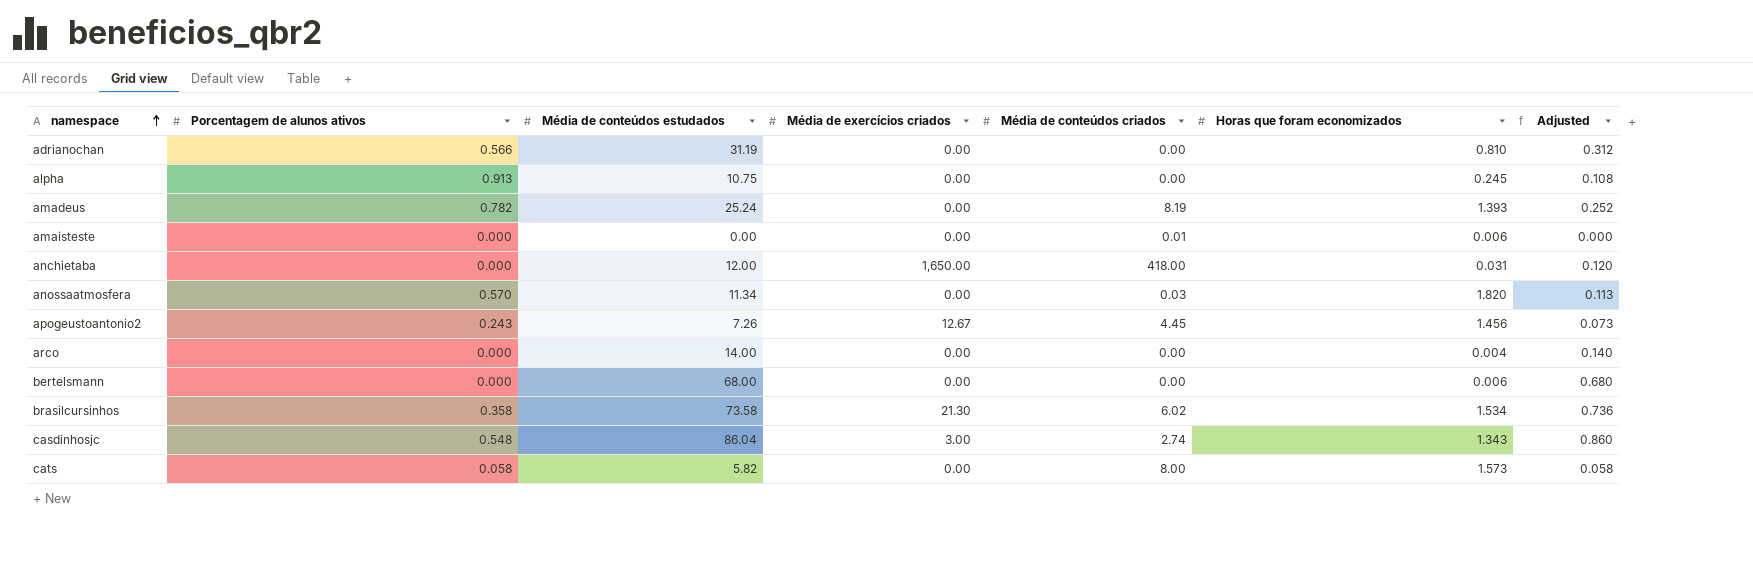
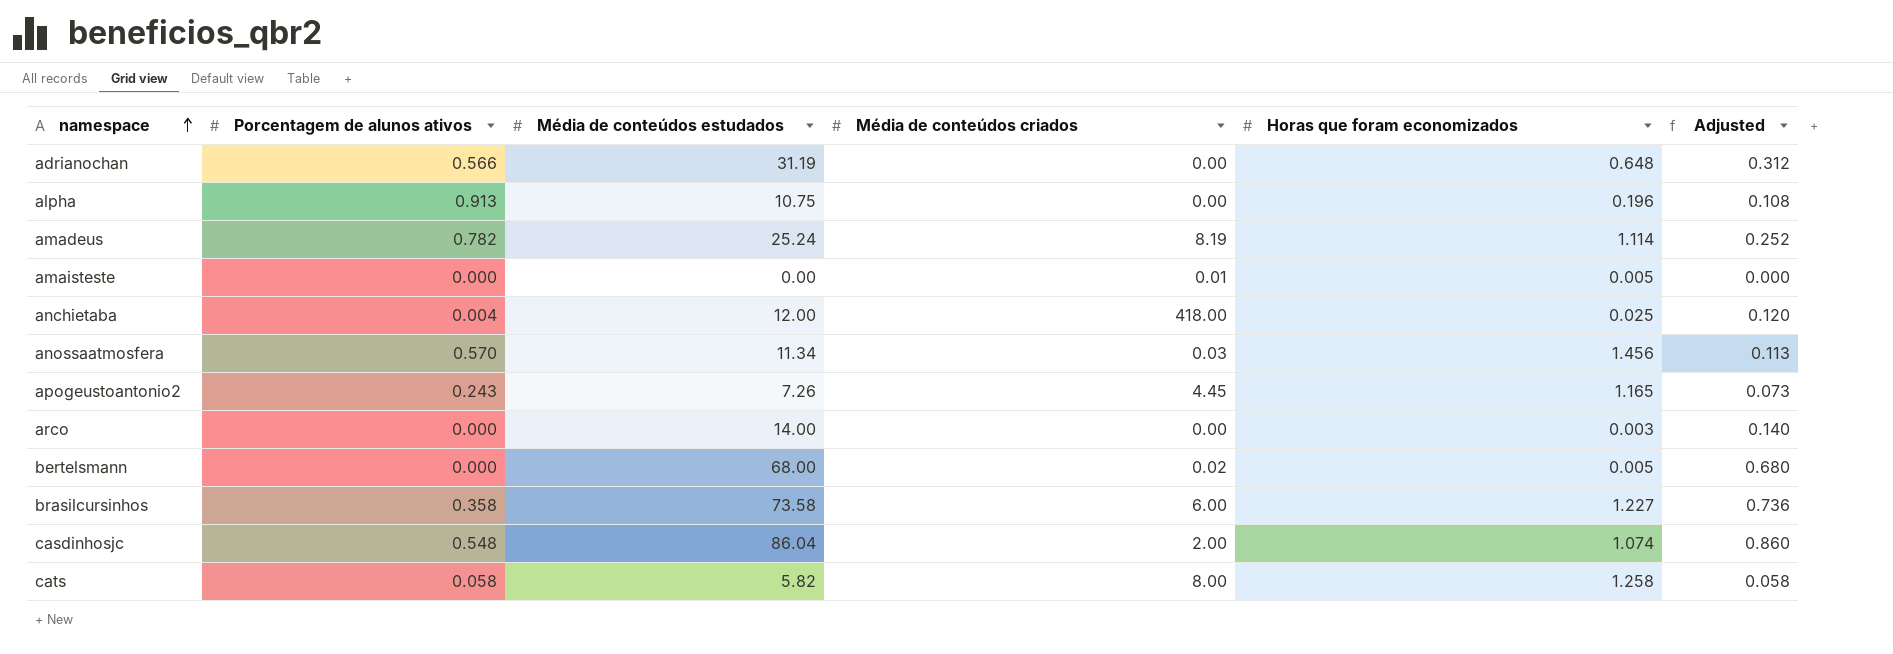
column Média de exercícios criados | position: 4 -> none
adrianochan | Horas que foram economizados: 0.810 -> 0.648
alpha | Horas que foram economizados: 0.245 -> 0.196
amadeus | Horas que foram economizados: 1.393 -> 1.114
amaisteste | Horas que foram economizados: 0.006 -> 0.005
anchietaba | Porcentagem de alunos ativos: 0.000 -> 0.004
anchietaba | Horas que foram economizados: 0.031 -> 0.025
anossaatmosfera | Horas que foram economizados: 1.820 -> 1.456
apogeustoantonio2 | Horas que foram economizados: 1.456 -> 1.165
arco | Horas que foram economizados: 0.004 -> 0.003
bertelsmann | Média de conteúdos criados: 0.00 -> 0.02
bertelsmann | Horas que foram economizados: 0.006 -> 0.005
brasilcursinhos | Média de conteúdos criados: 6.02 -> 6.00
brasilcursinhos | Horas que foram economizados: 1.534 -> 1.227
casdinhosjc | Média de conteúdos criados: 2.74 -> 2.00
casdinhosjc | Horas que foram economizados: 1.343 -> 1.074
cats | Horas que foram economizados: 1.573 -> 1.258

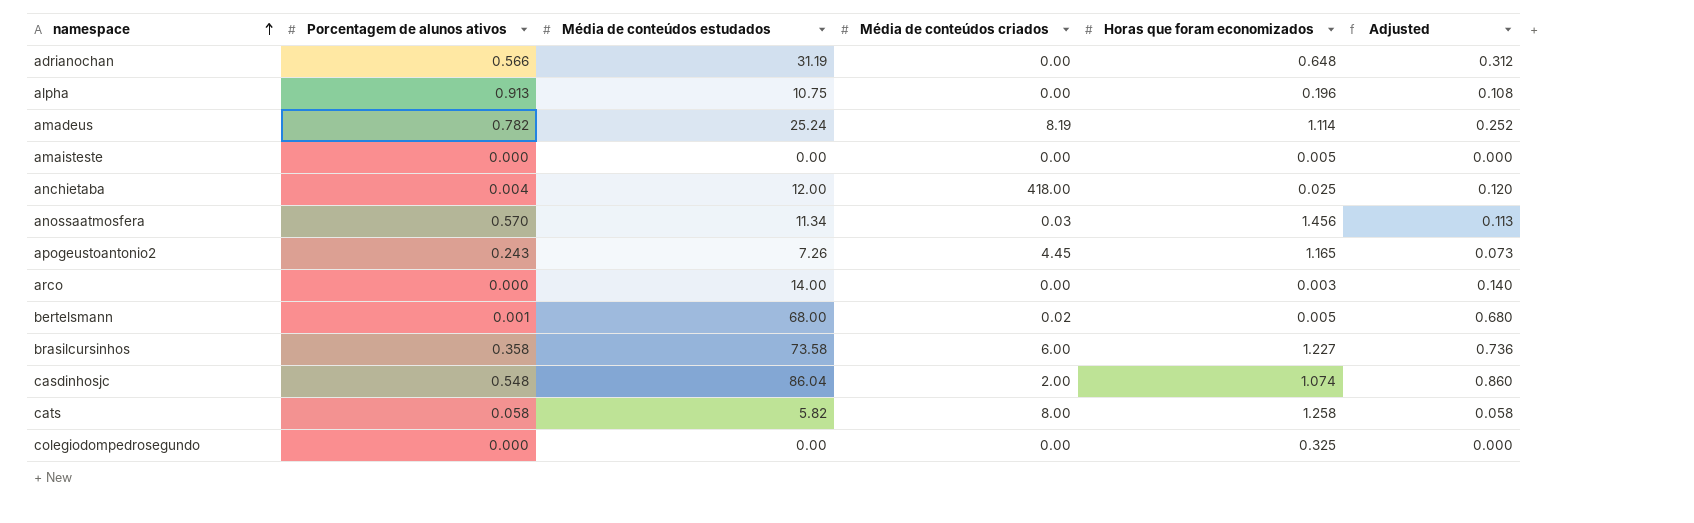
amaisteste | Média de conteúdos criados: 0.01 -> 0.00
bertelsmann | Porcentagem de alunos ativos: 0.000 -> 0.001
row colegiodompedrosegundo: none -> 0.000 | 0.00 | 0.00 | 0.325 | 0.000

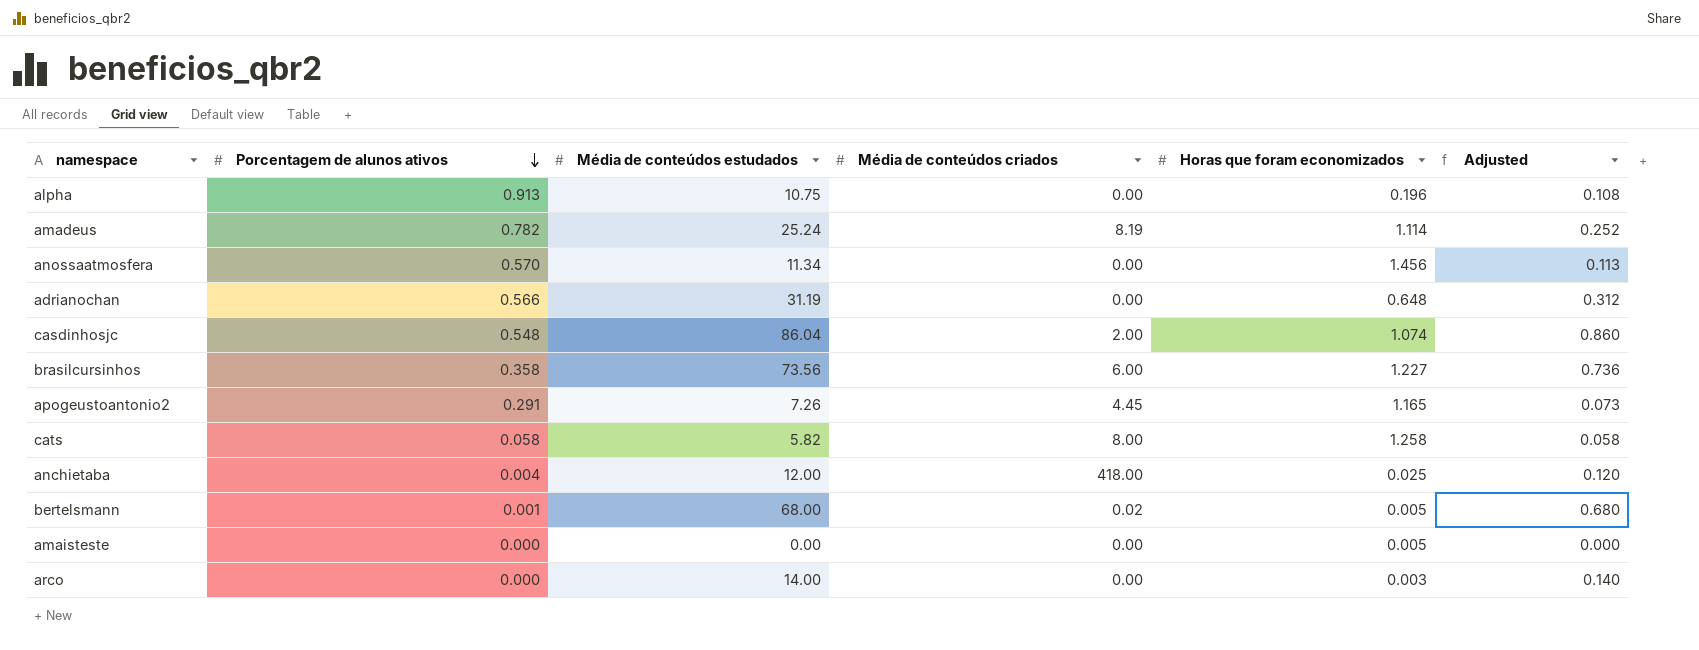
row order: namespace ascending -> Porcentagem de alunos ativos descending
row colegiodompedrosegundo: 0.000 | 0.00 | 0.00 | 0.325 | 0.000 -> none
anossaatmosfera | Média de conteúdos criados: 0.03 -> 0.00
brasilcursinhos | Média de conteúdos estudados: 73.58 -> 73.56
apogeustoantonio2 | Porcentagem de alunos ativos: 0.243 -> 0.291

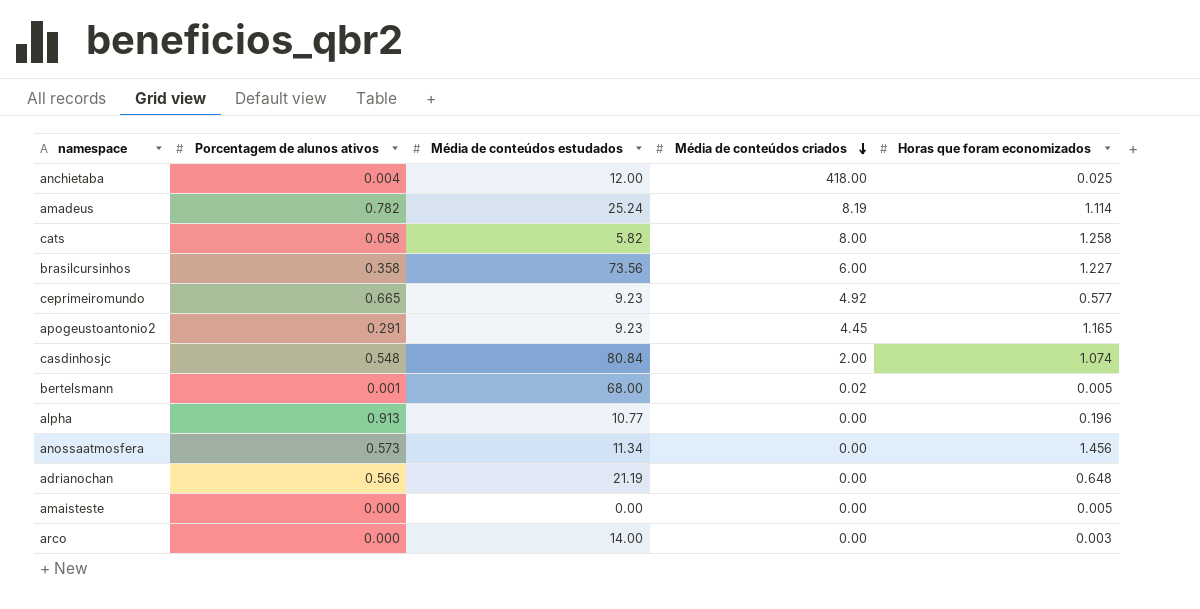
row order: Porcentagem de alunos ativos descending -> Média de conteúdos criados descending
column Adjusted | formula: [Média de conteúdos estudados] * 0.01 -> none
row ceprimeiromundo: none -> 0.665 | 9.23 | 4.92 | 0.577
apogeustoantonio2 | Média de conteúdos estudados: 7.26 -> 9.23
casdinhosjc | Média de conteúdos estudados: 86.04 -> 80.84
alpha | Média de conteúdos estudados: 10.75 -> 10.77
anossaatmosfera | Porcentagem de alunos ativos: 0.570 -> 0.573
adrianochan | Média de conteúdos estudados: 31.19 -> 21.19

